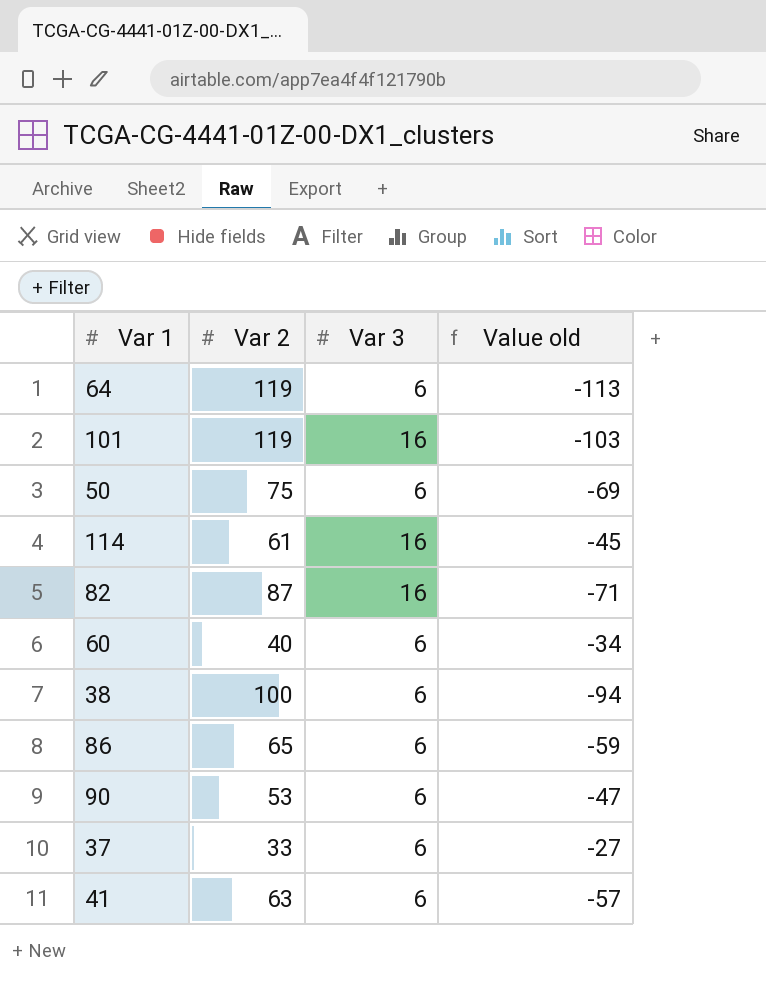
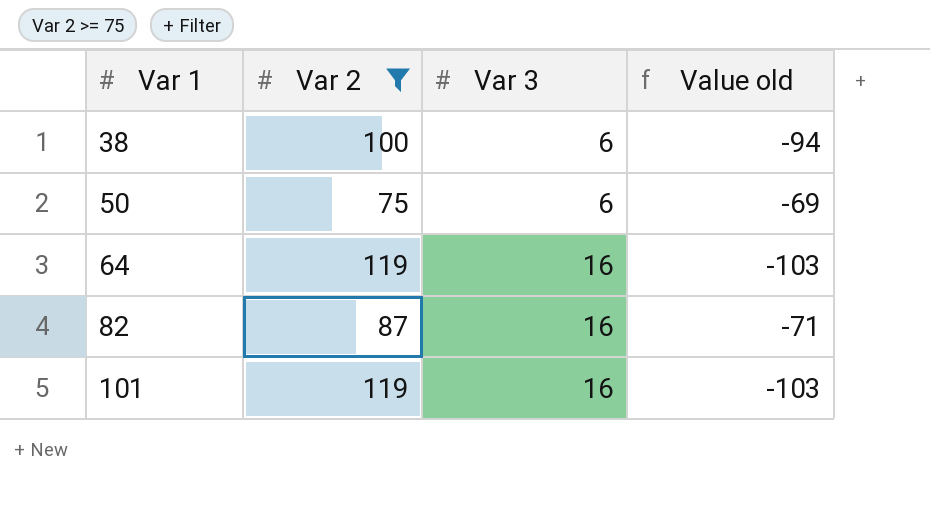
filter: none -> Var 2 >= 75
row order: none -> Var 1 ascending
64 | Var 3: 6 -> 16
64 | Value old: -113 -> -103

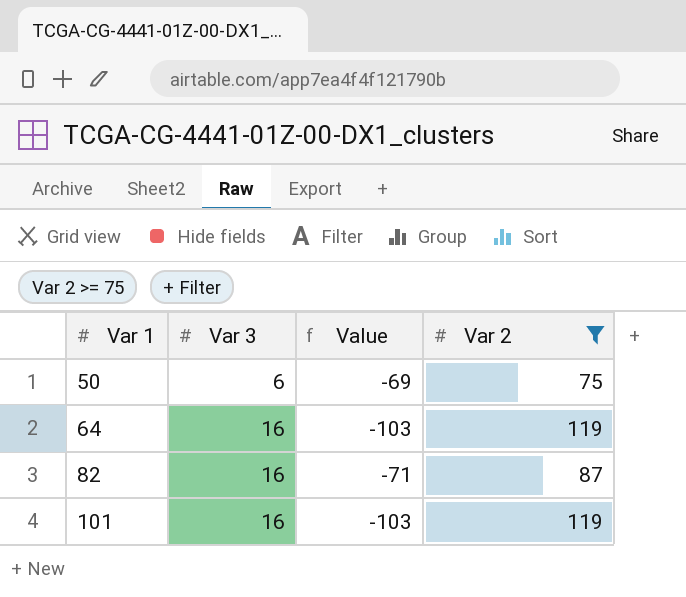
column name: Value old -> Value
column Var 2 | position: 2 -> 4
row 38: 100 | 6 | -94 -> none

